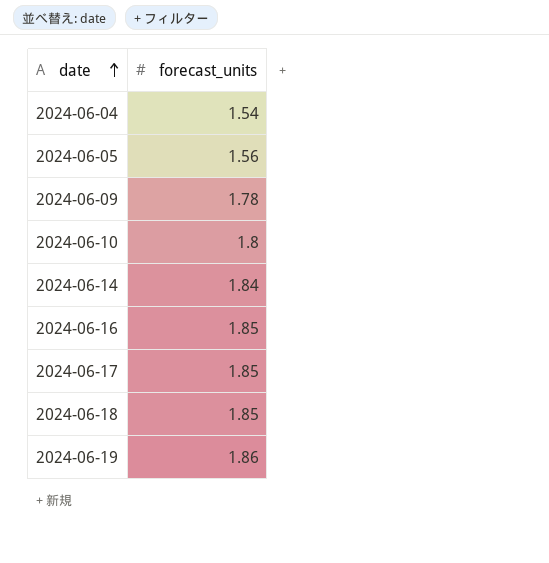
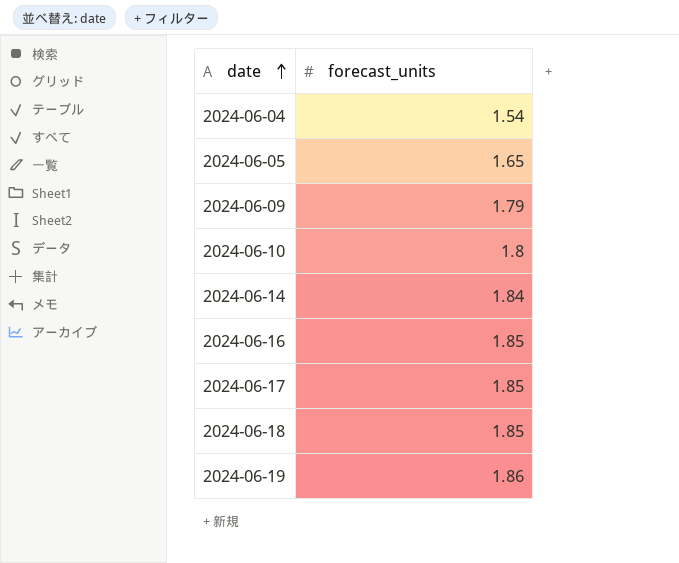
2024-06-05 | forecast_units: 1.56 -> 1.65
2024-06-09 | forecast_units: 1.78 -> 1.79

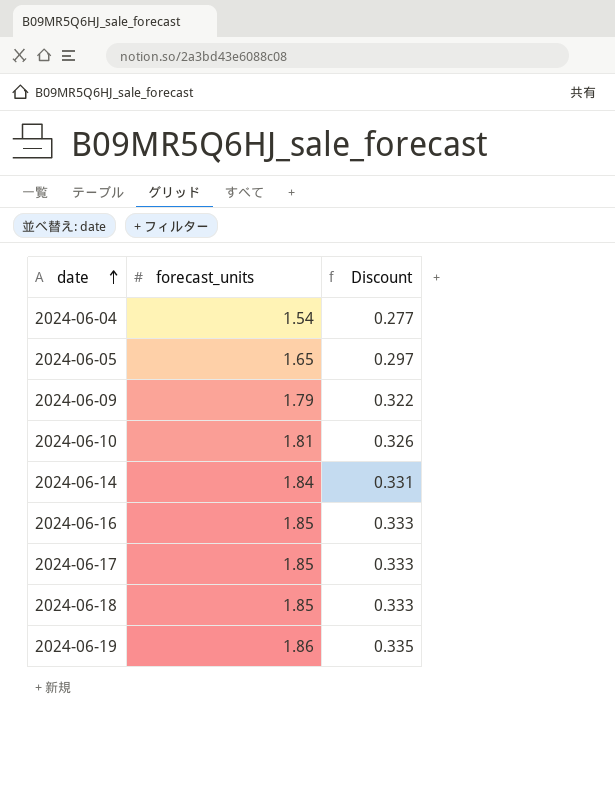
column Discount | formula: none -> [forecast_units] * 0.18
2024-06-10 | forecast_units: 1.8 -> 1.81

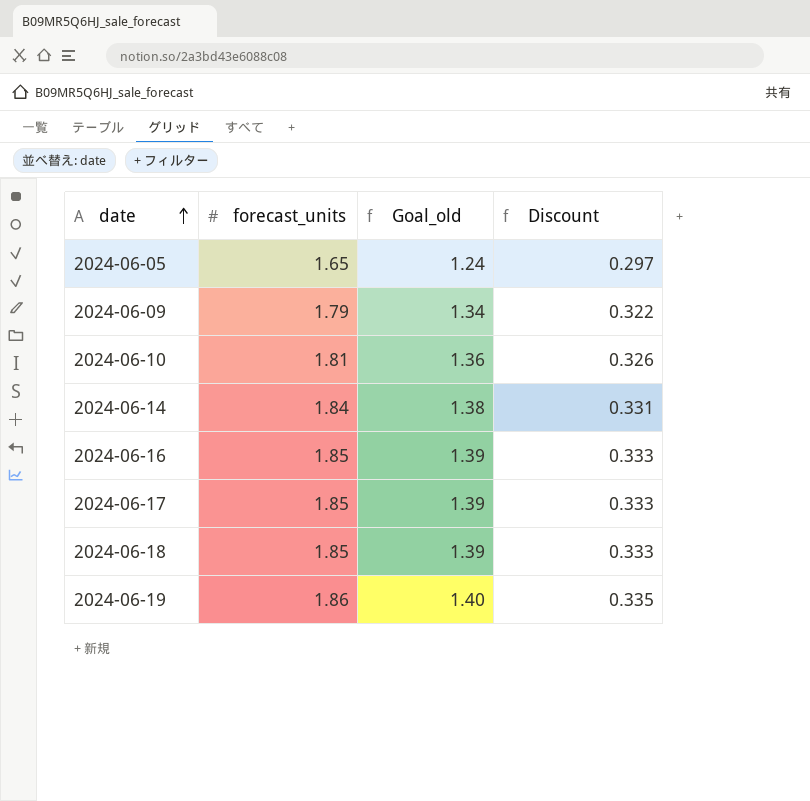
column Goal_old | formula: none -> [forecast_units] * 0.75
row 2024-06-04: 1.54 | 0.277 -> none

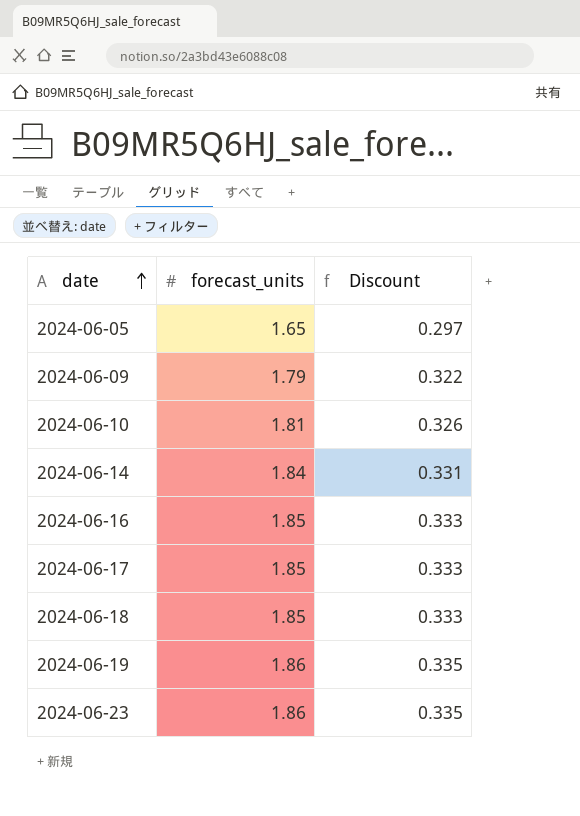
column Goal_old | formula: [forecast_units] * 0.75 -> none
row 2024-06-23: none -> 1.86 | 0.335

